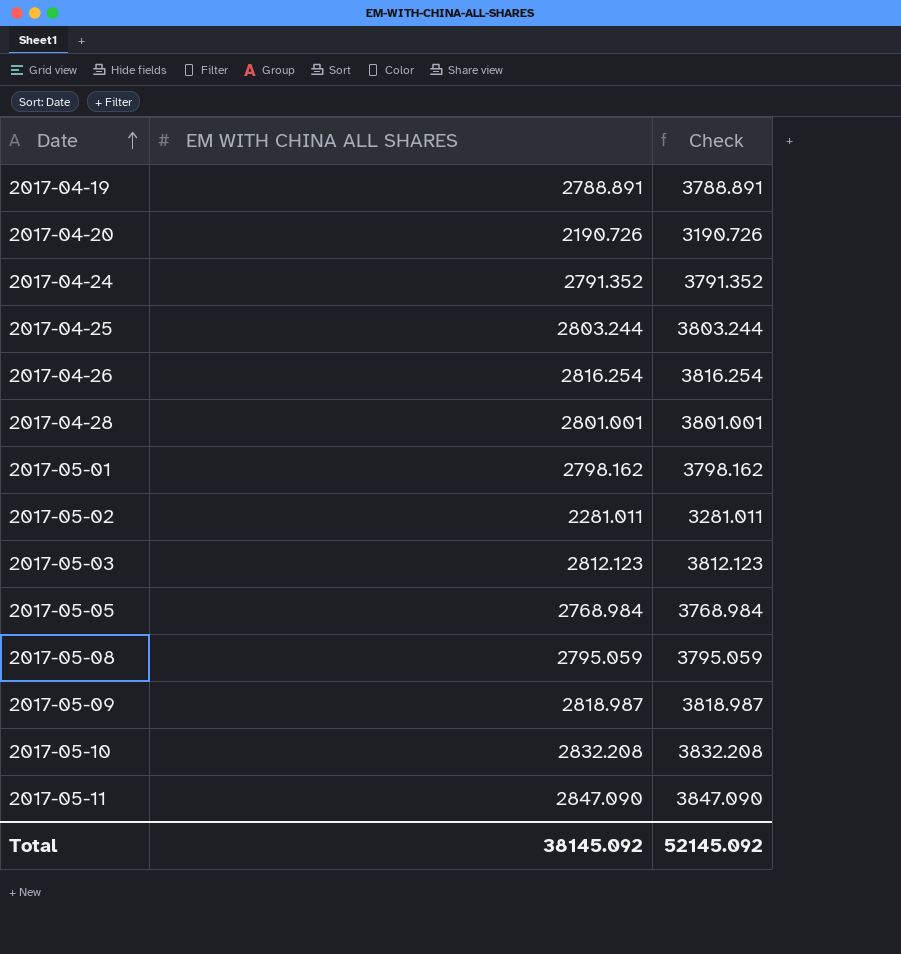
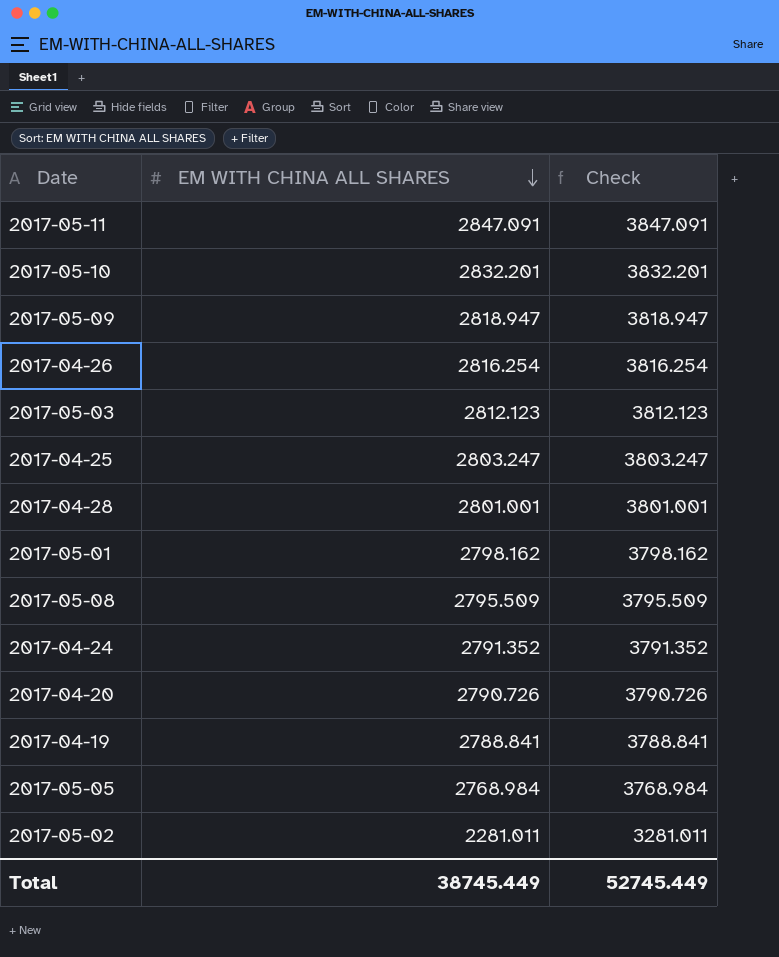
row order: Date ascending -> EM WITH CHINA ALL SHARES descending
2017-05-11 | EM WITH CHINA ALL SHARES: 2847.090 -> 2847.091
2017-05-11 | Check: 3847.090 -> 3847.091
2017-05-10 | EM WITH CHINA ALL SHARES: 2832.208 -> 2832.201
2017-05-10 | Check: 3832.208 -> 3832.201
2017-05-09 | EM WITH CHINA ALL SHARES: 2818.987 -> 2818.947
2017-05-09 | Check: 3818.987 -> 3818.947
2017-04-25 | EM WITH CHINA ALL SHARES: 2803.244 -> 2803.247
2017-04-25 | Check: 3803.244 -> 3803.247
2017-05-08 | EM WITH CHINA ALL SHARES: 2795.059 -> 2795.509
2017-05-08 | Check: 3795.059 -> 3795.509
2017-04-20 | EM WITH CHINA ALL SHARES: 2190.726 -> 2790.726
2017-04-20 | Check: 3190.726 -> 3790.726
2017-04-19 | EM WITH CHINA ALL SHARES: 2788.891 -> 2788.841
2017-04-19 | Check: 3788.891 -> 3788.841
Total | EM WITH CHINA ALL SHARES: 38145.092 -> 38745.449
Total | Check: 52145.092 -> 52745.449

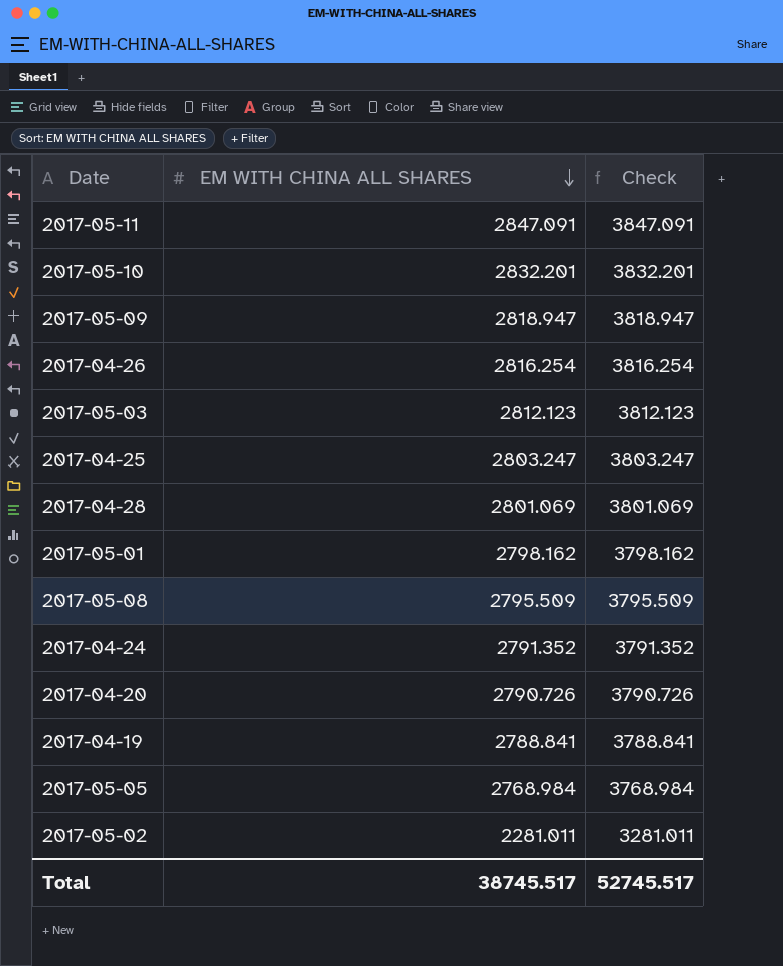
2017-04-28 | EM WITH CHINA ALL SHARES: 2801.001 -> 2801.069
2017-04-28 | Check: 3801.001 -> 3801.069
Total | EM WITH CHINA ALL SHARES: 38745.449 -> 38745.517
Total | Check: 52745.449 -> 52745.517

